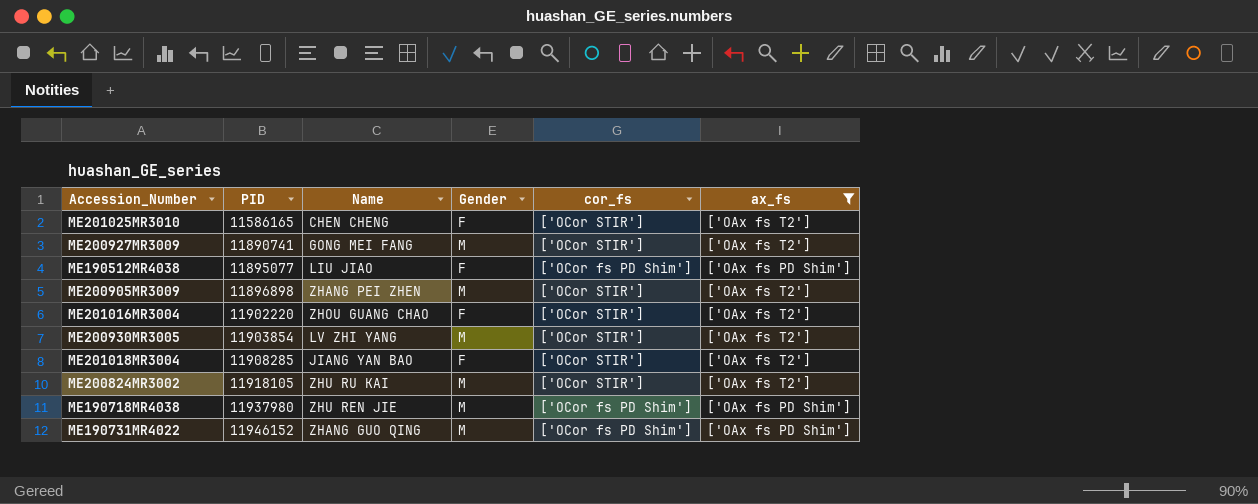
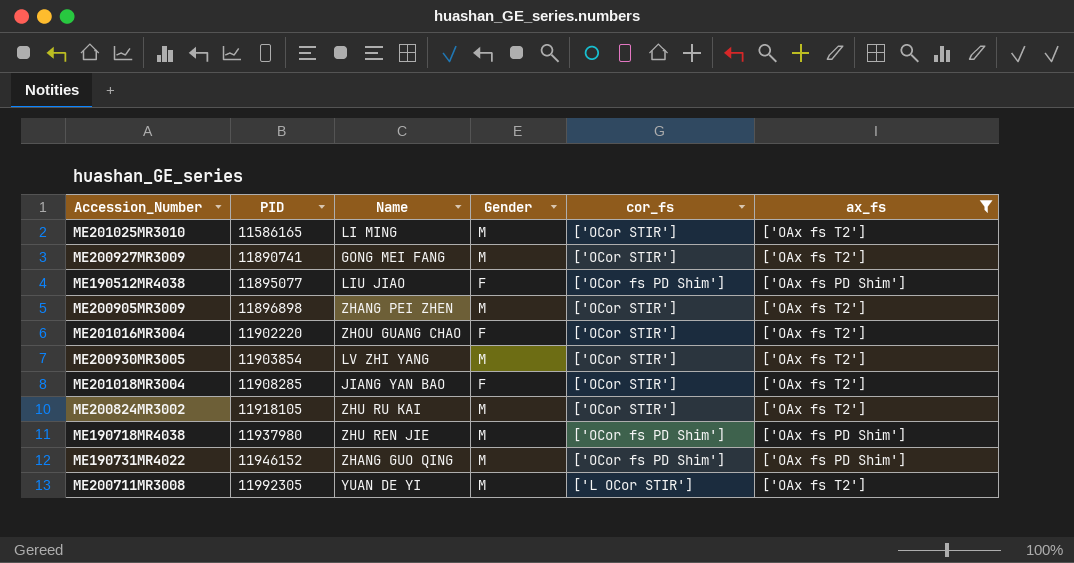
ME201025MR3010 | Name: CHEN CHENG -> LI MING
ME201025MR3010 | Gender: F -> M
row ME200711MR3008: none -> 11992305 | YUAN DE YI | M | ['L OCor STIR'] | ['OAx fs T2']

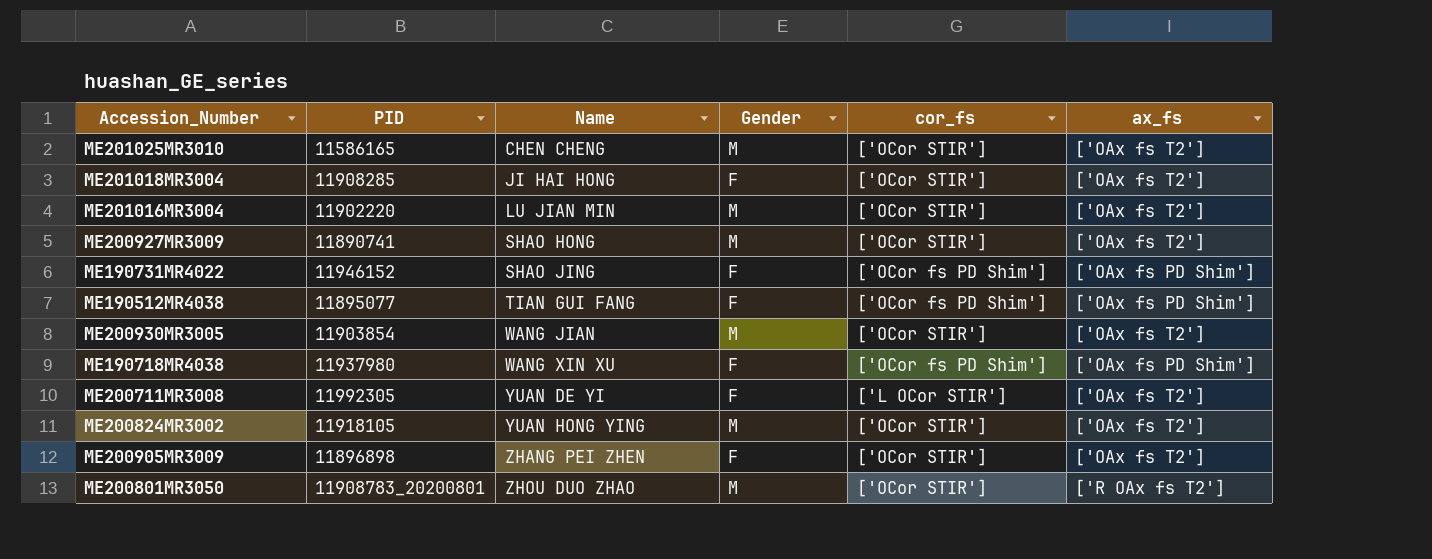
filter: ax_fs != ['R OAx fs T2'] -> none
row order: PID ascending -> Name ascending
ME201025MR3010 | Name: LI MING -> CHEN CHENG
ME201018MR3004 | Name: JIANG YAN BAO -> JI HAI HONG
ME201016MR3004 | Name: ZHOU GUANG CHAO -> LU JIAN MIN
ME201016MR3004 | Gender: F -> M
ME200927MR3009 | Name: GONG MEI FANG -> SHAO HONG
ME190731MR4022 | Name: ZHANG GUO QING -> SHAO JING
ME190731MR4022 | Gender: M -> F
ME190512MR4038 | Name: LIU JIAO -> TIAN GUI FANG
ME200930MR3005 | Name: LV ZHI YANG -> WANG JIAN
ME190718MR4038 | Name: ZHU REN JIE -> WANG XIN XU
ME190718MR4038 | Gender: M -> F
ME200711MR3008 | Gender: M -> F
ME200824MR3002 | Name: ZHU RU KAI -> YUAN HONG YING
ME200905MR3009 | Gender: M -> F

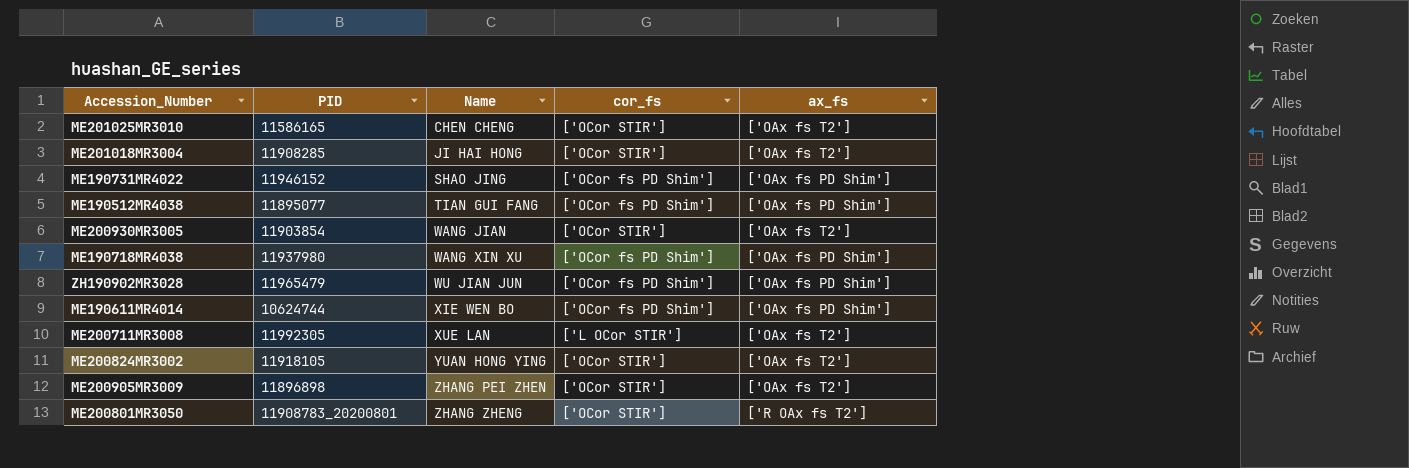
column Gender | position: 4 -> none
row ME201016MR3004: 11902220 | LU JIAN MIN | M | ['OCor STIR'] | ['OAx fs T2'] -> none
row ME200927MR3009: 11890741 | SHAO HONG | M | ['OCor STIR'] | ['OAx fs T2'] -> none
row ZH190902MR3028: none -> 11965479 | WU JIAN JUN | ['OCor fs PD Shim'] | ['OAx fs PD Shim']
row ME190611MR4014: none -> 10624744 | XIE WEN BO | ['OCor fs PD Shim'] | ['OAx fs PD Shim']
ME200711MR3008 | Name: YUAN DE YI -> XUE LAN
ME200801MR3050 | Name: ZHOU DUO ZHAO -> ZHANG ZHENG

